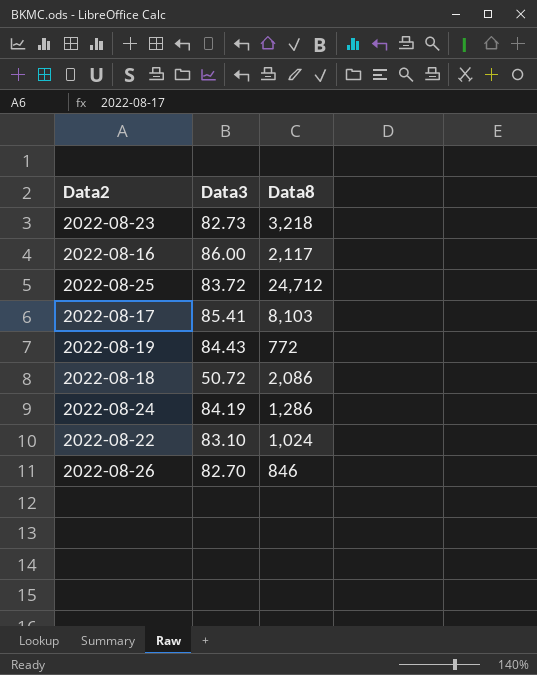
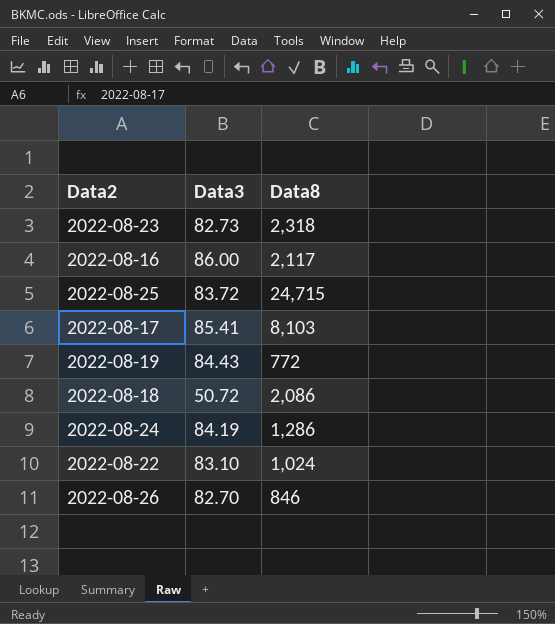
2022-08-23 | Data8: 3,218 -> 2,318
2022-08-25 | Data8: 24,712 -> 24,715

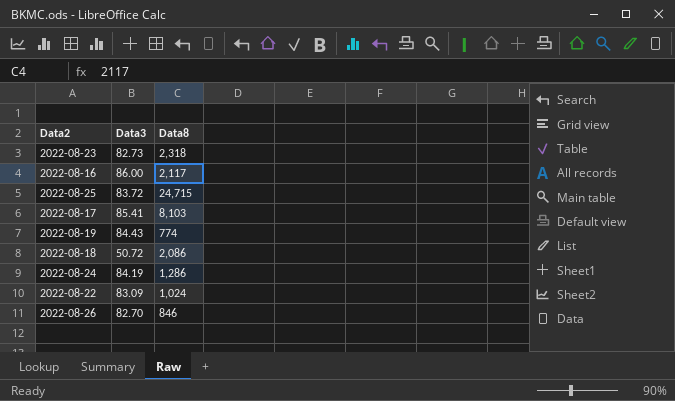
2022-08-19 | Data8: 772 -> 774
2022-08-22 | Data3: 83.10 -> 83.09

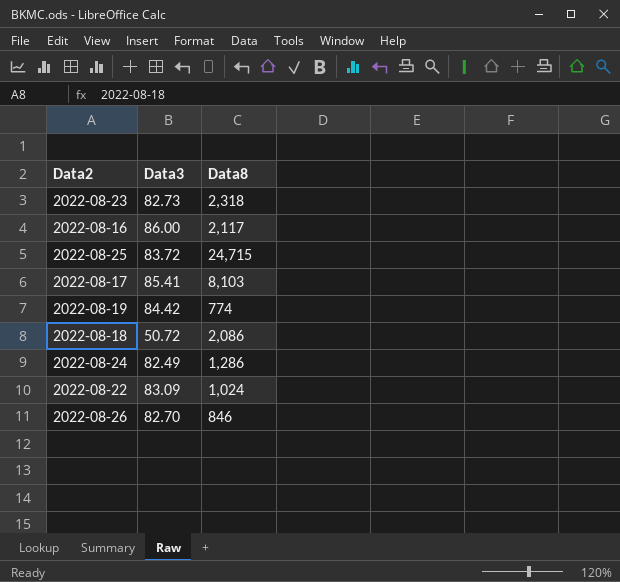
2022-08-19 | Data3: 84.43 -> 84.42
2022-08-24 | Data3: 84.19 -> 82.49

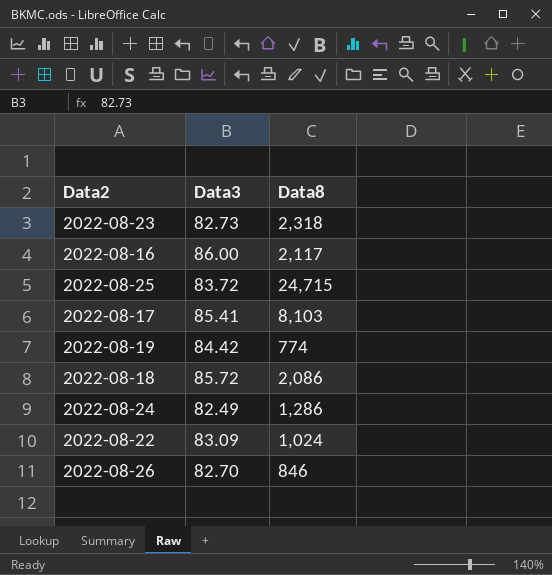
2022-08-18 | Data3: 50.72 -> 85.72

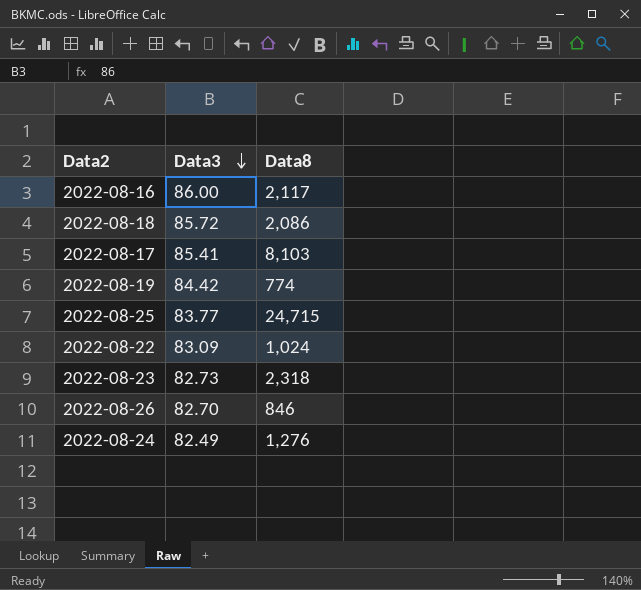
row order: none -> Data3 descending
2022-08-25 | Data3: 83.72 -> 83.77
2022-08-24 | Data8: 1,286 -> 1,276

